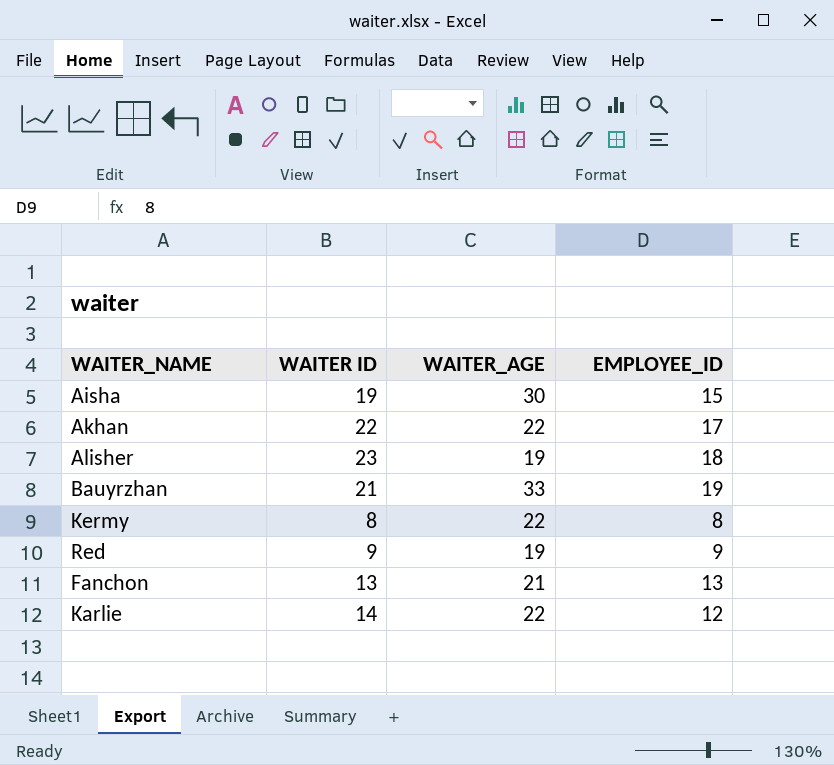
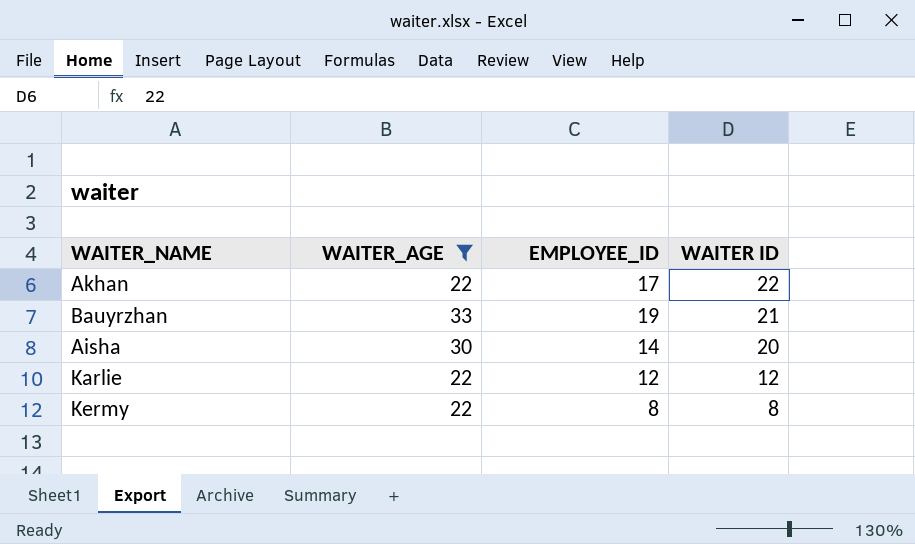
filter: none -> WAITER_AGE >= 22
row order: none -> WAITER ID descending
column WAITER ID | position: 2 -> 4
Aisha | EMPLOYEE_ID: 15 -> 14
Aisha | WAITER ID: 19 -> 20
Karlie | WAITER ID: 14 -> 12

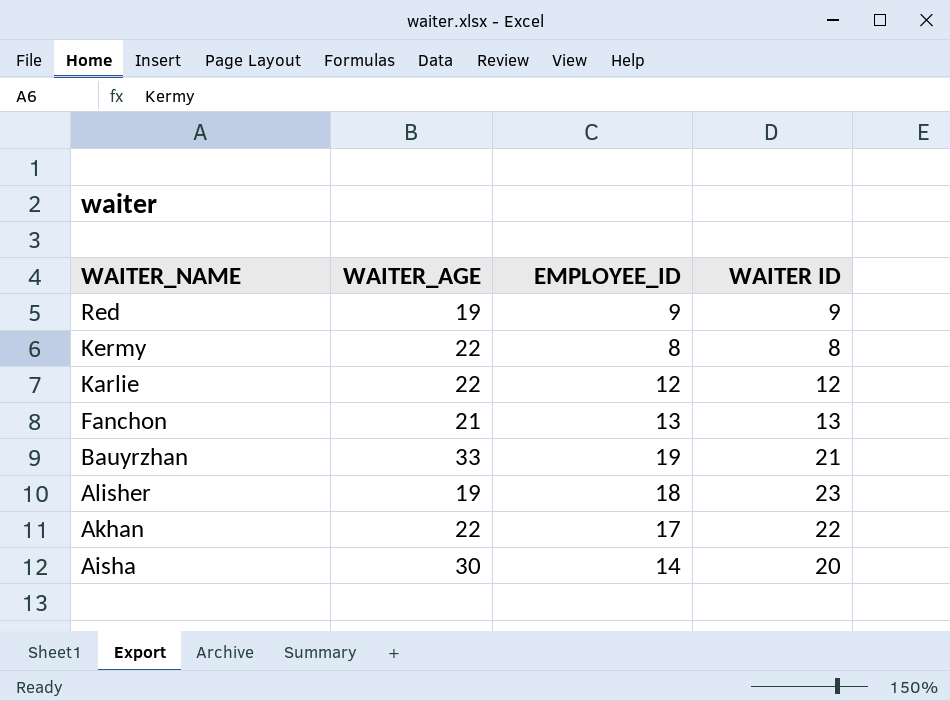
filter: WAITER_AGE >= 22 -> none
row order: WAITER ID descending -> WAITER_NAME descending

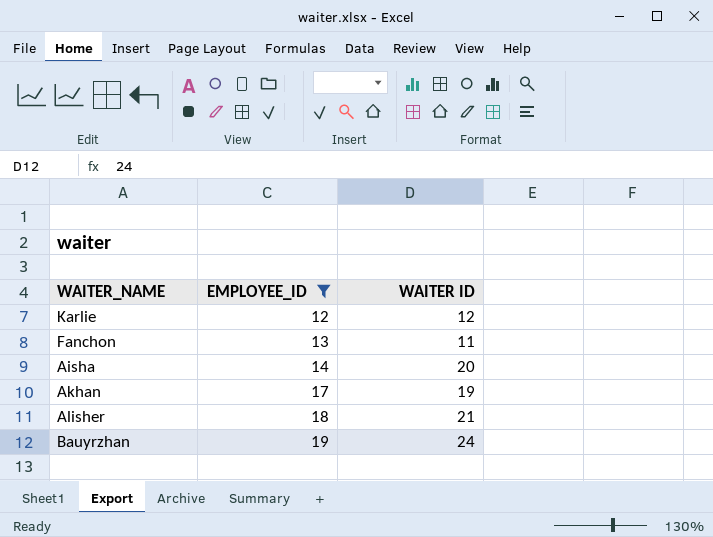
filter: none -> EMPLOYEE_ID >= 12
row order: WAITER_NAME descending -> EMPLOYEE_ID ascending
column WAITER_AGE | position: 2 -> none
Fanchon | WAITER ID: 13 -> 11
Akhan | WAITER ID: 22 -> 19
Alisher | WAITER ID: 23 -> 21
Bauyrzhan | WAITER ID: 21 -> 24

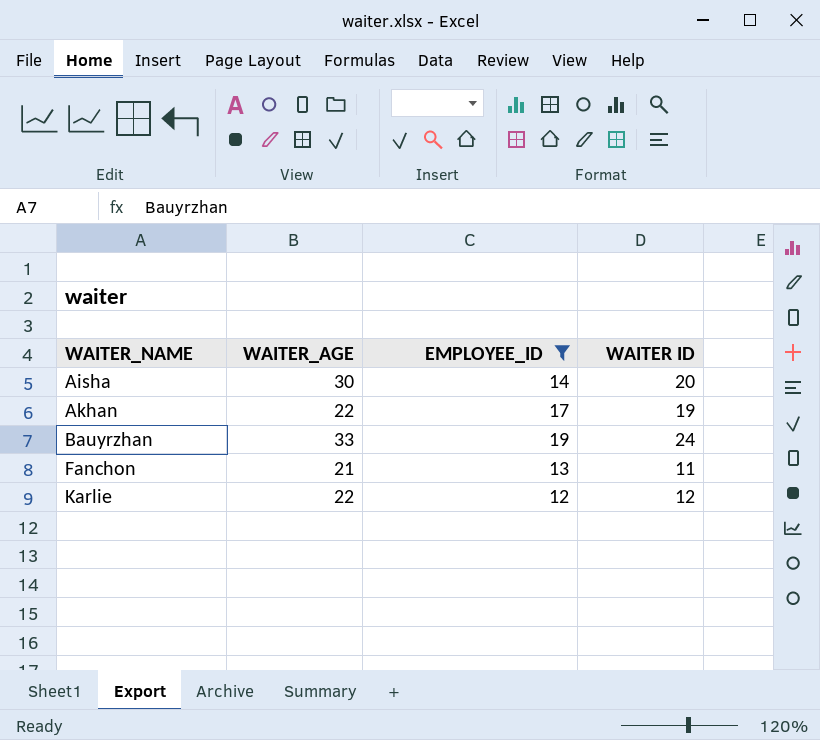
row order: EMPLOYEE_ID ascending -> WAITER_NAME ascending
column WAITER_AGE | position: none -> 2
row Alisher: 18 | 21 -> none

